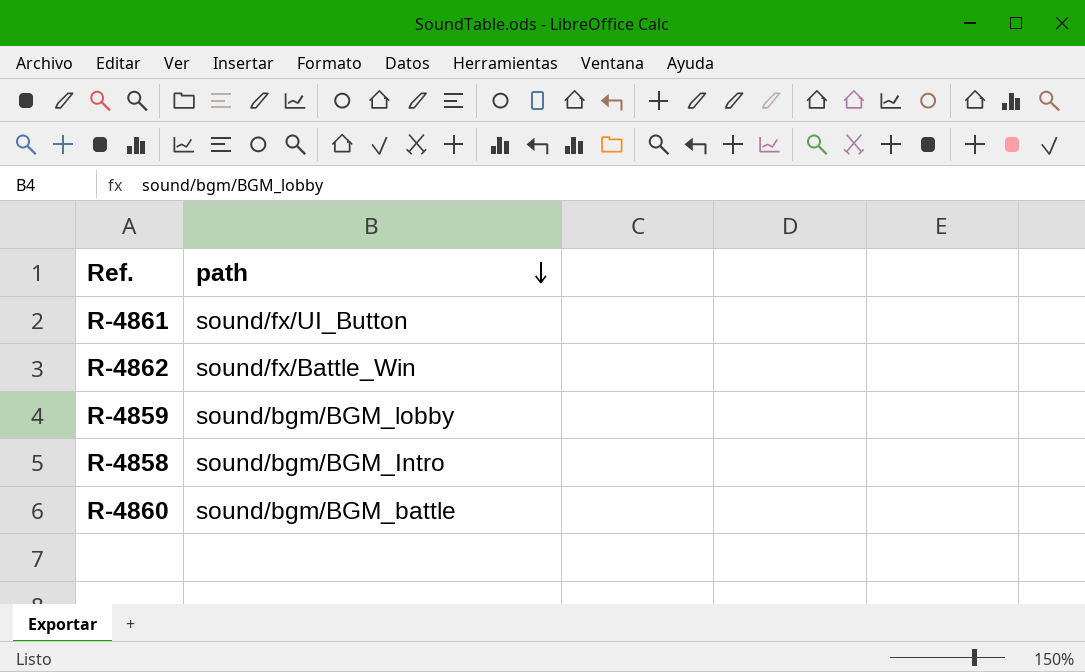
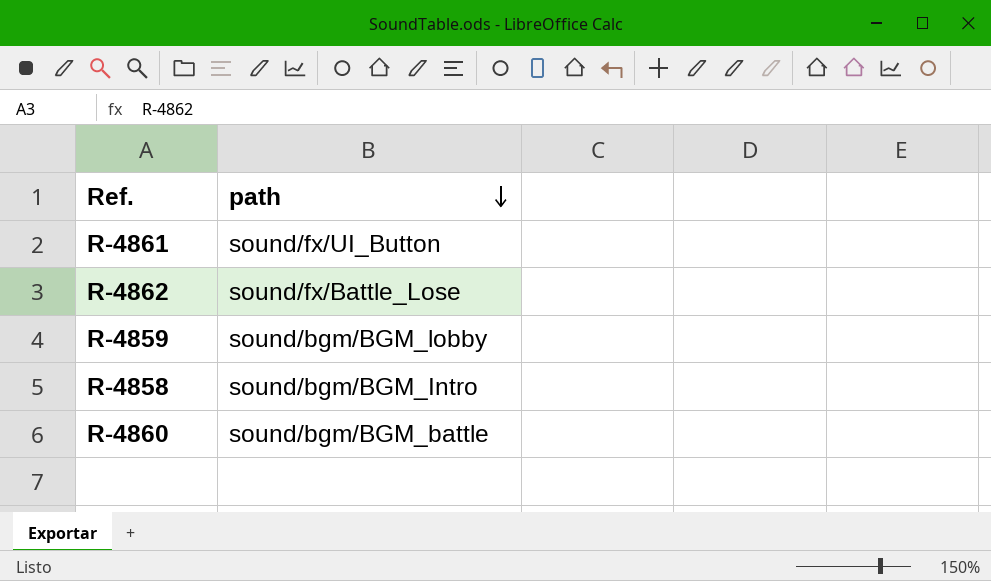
R-4862 | path: sound/fx/Battle_Win -> sound/fx/Battle_Lose

